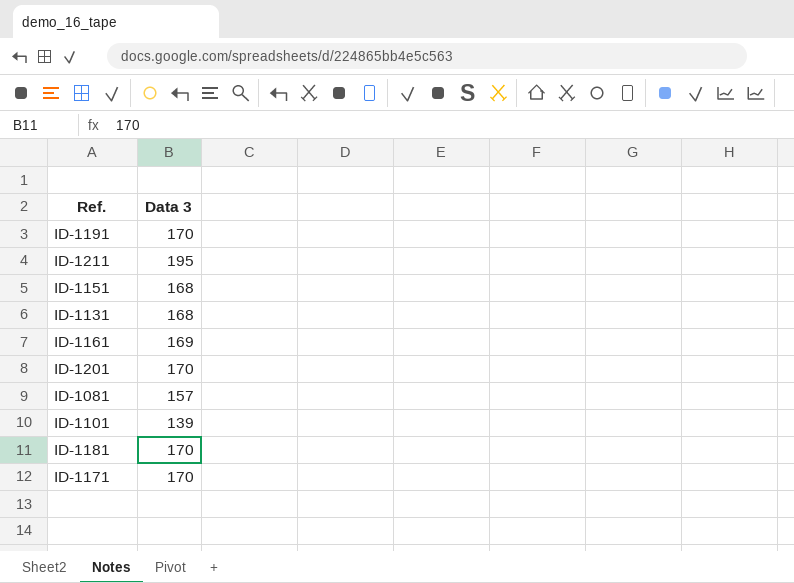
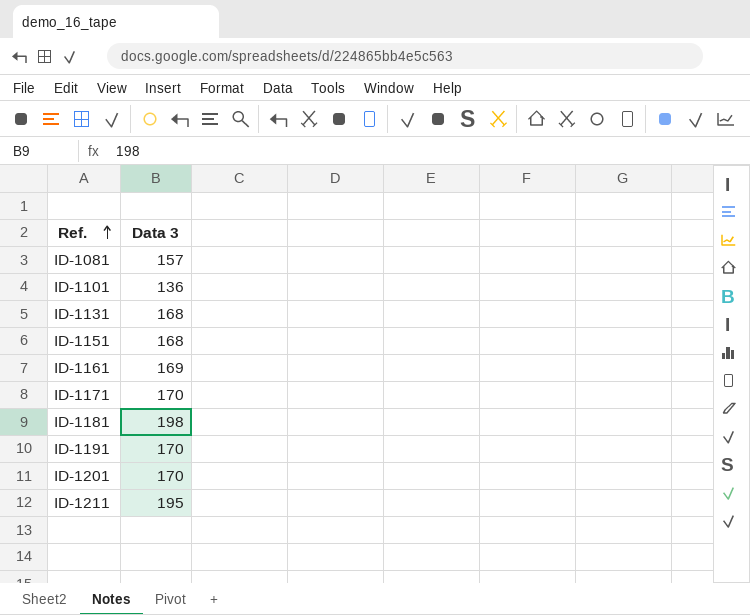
row order: none -> Ref. ascending
ID-1101 | Data 3: 139 -> 136
ID-1181 | Data 3: 170 -> 198

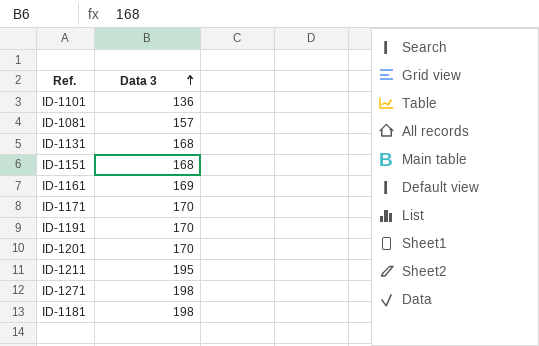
row order: Ref. ascending -> Data 3 ascending
row ID-1271: none -> 198

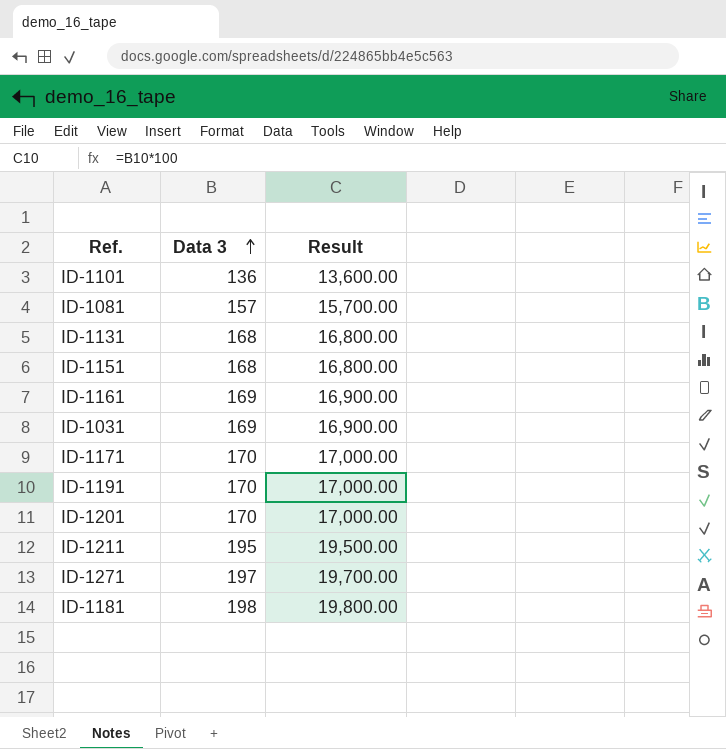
column Result | formula: none -> [Data 3] * 100
row ID-1031: none -> 169 | 16,900.00
ID-1271 | Data 3: 198 -> 197

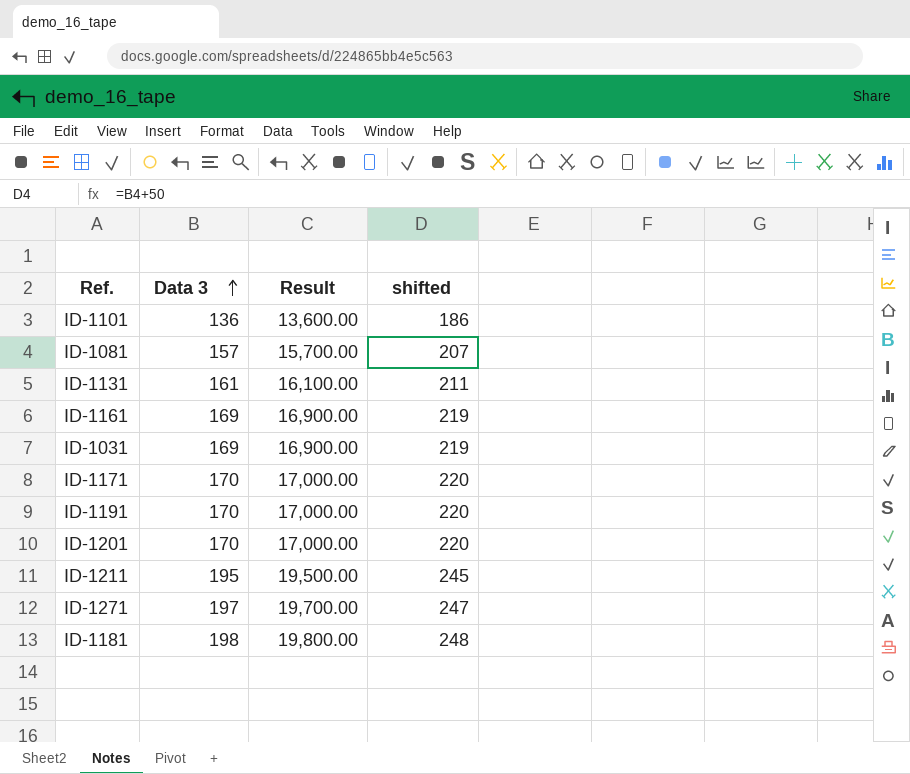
column shifted | formula: none -> [Data 3] + 50
row ID-1151: 168 | 16,800.00 -> none
ID-1131 | Data 3: 168 -> 161
ID-1131 | Result: 16,800.00 -> 16,100.00

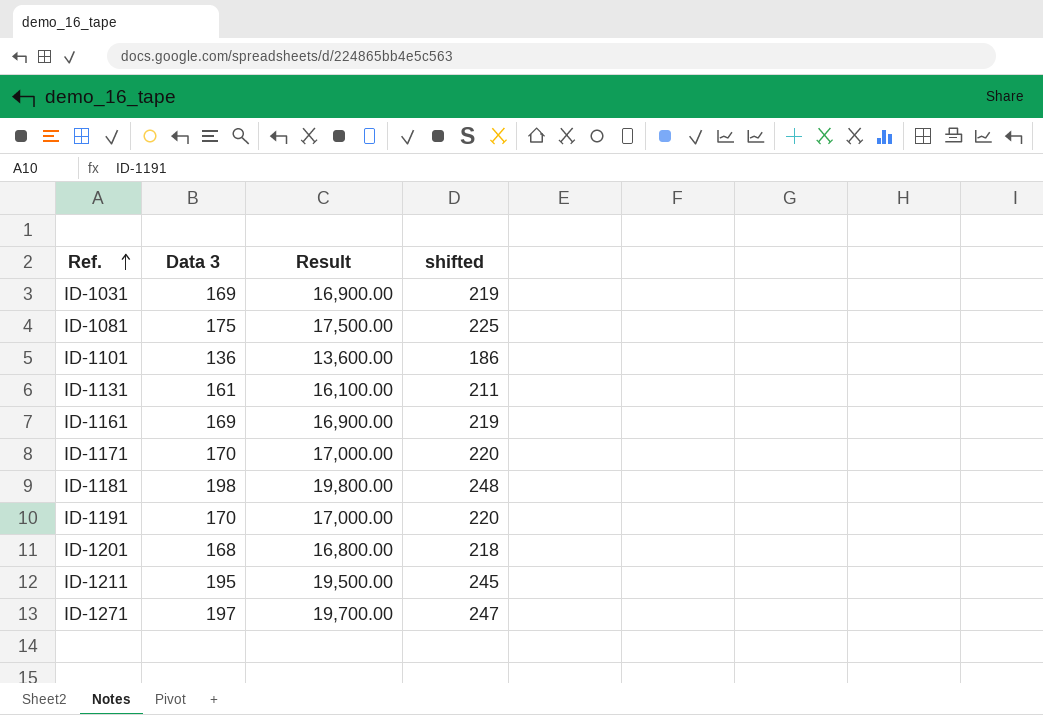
row order: Data 3 ascending -> Ref. ascending
ID-1081 | Data 3: 157 -> 175
ID-1081 | Result: 15,700.00 -> 17,500.00
ID-1081 | shifted: 207 -> 225
ID-1201 | Data 3: 170 -> 168
ID-1201 | Result: 17,000.00 -> 16,800.00
ID-1201 | shifted: 220 -> 218

